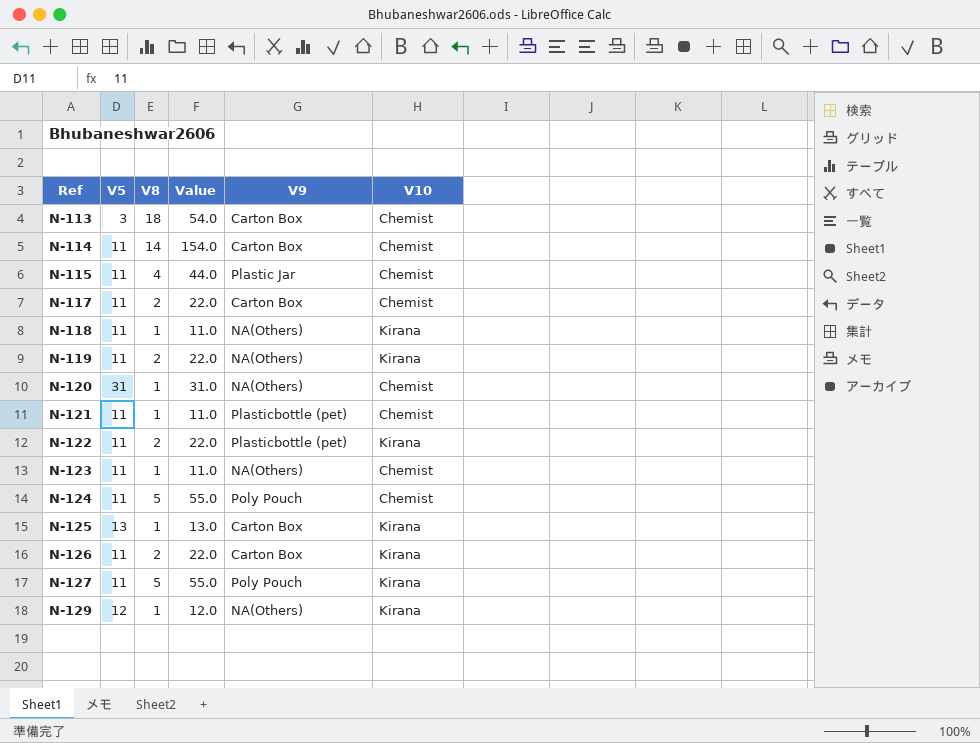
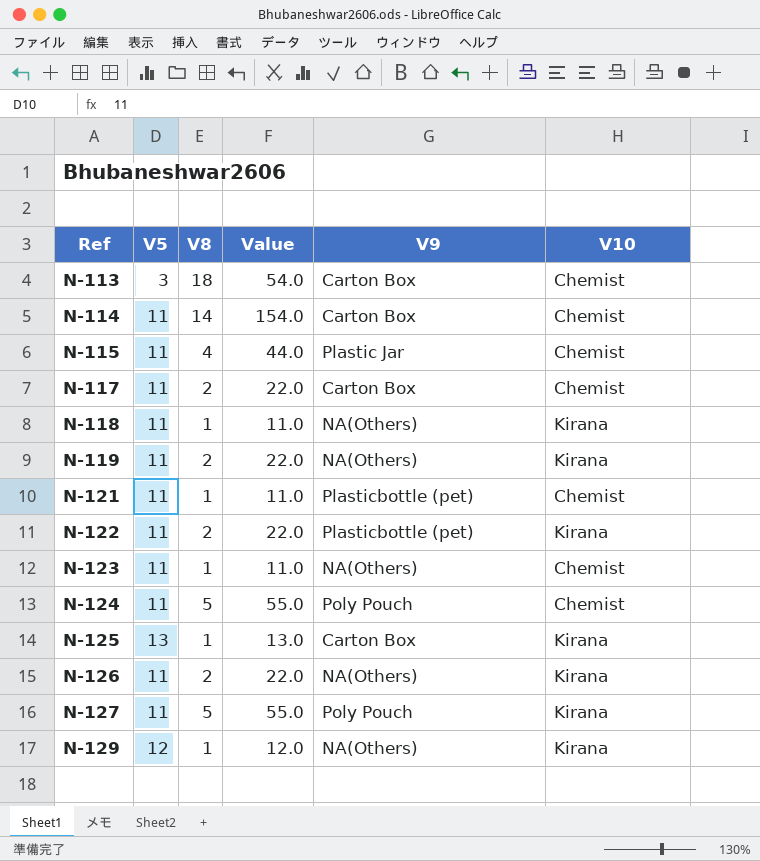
row N-120: 31 | 1 | 31.0 | NA(Others) | Chemist -> none
N-126 | V9: Carton Box -> NA(Others)

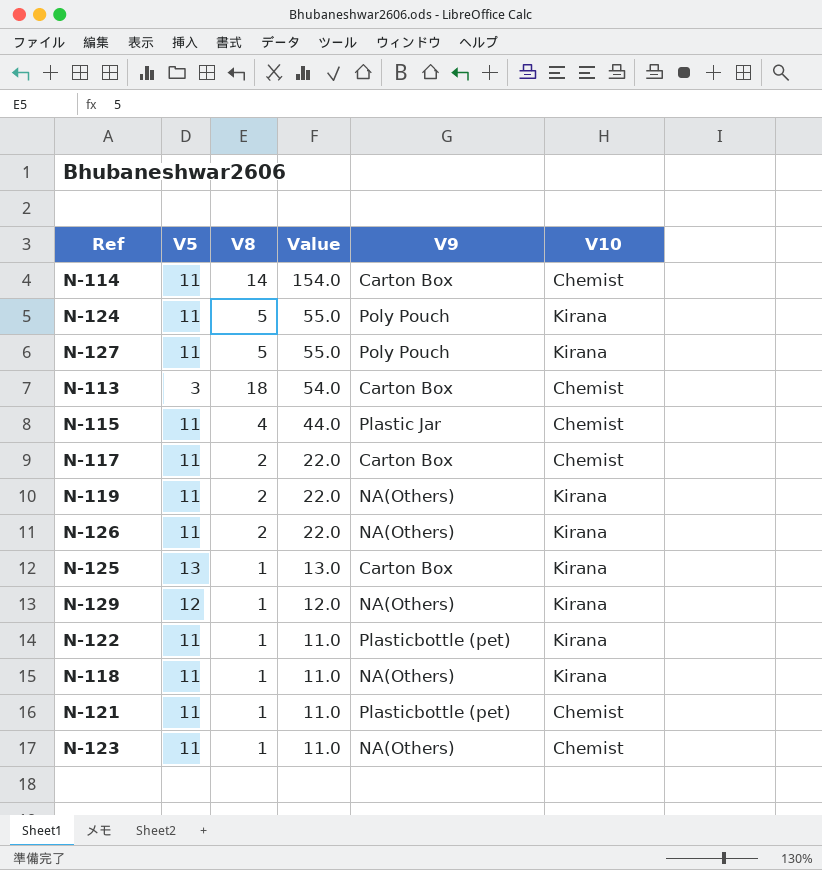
row order: Ref ascending -> Value descending
N-124 | V10: Chemist -> Kirana
N-122 | V8: 2 -> 1
N-122 | Value: 22.0 -> 11.0

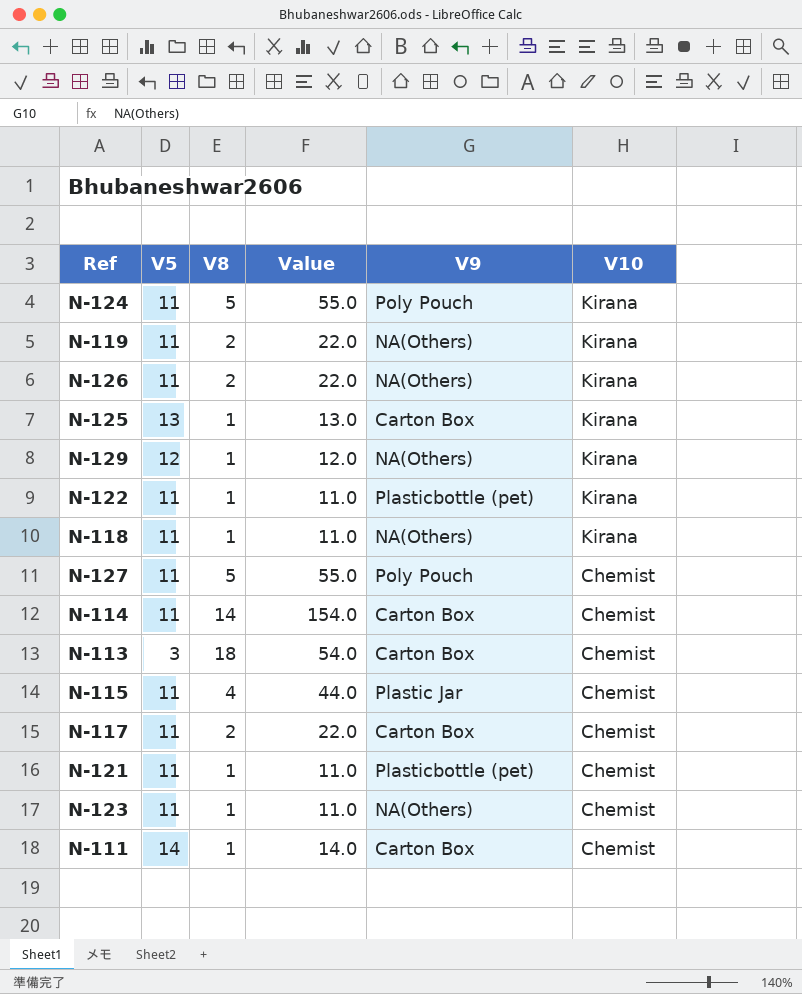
row order: Value descending -> V10 descending
N-127 | V10: Kirana -> Chemist
row N-111: none -> 14 | 1 | 14.0 | Carton Box | Chemist

